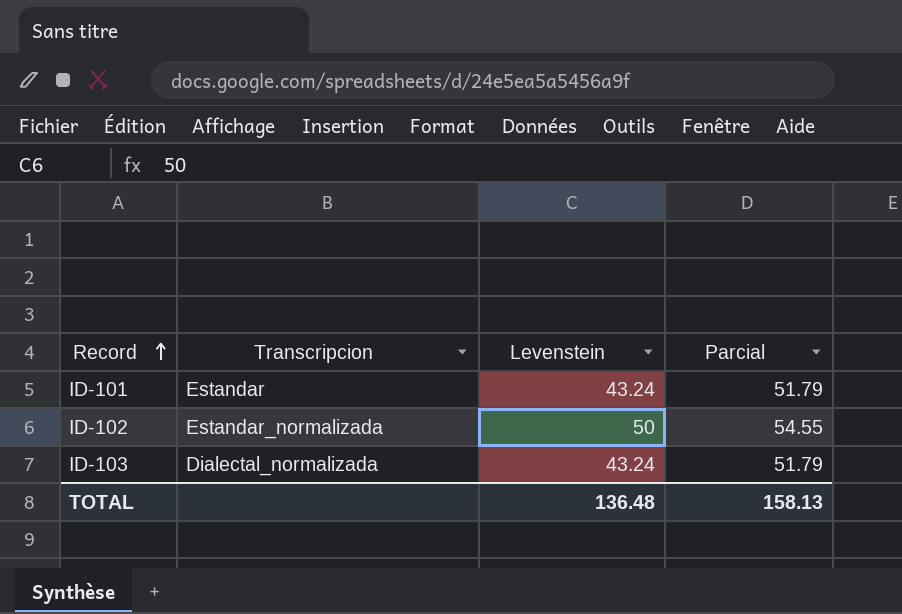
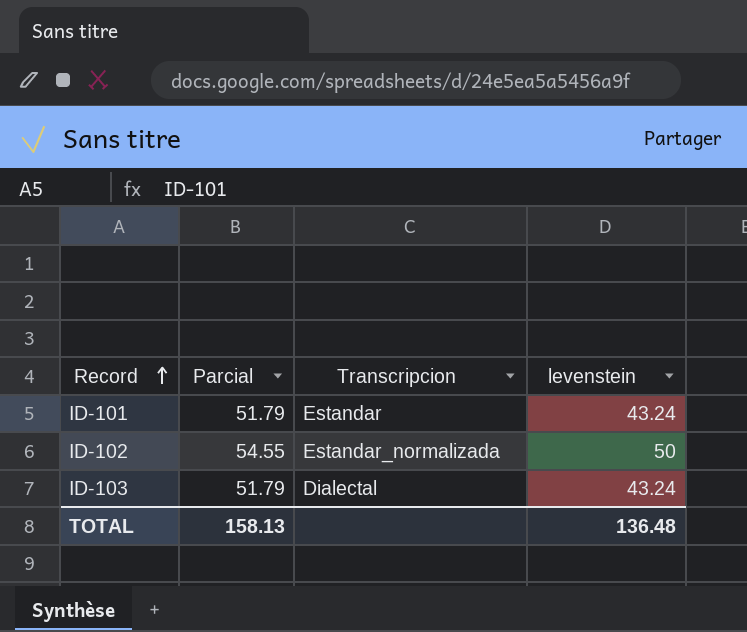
column Parcial | position: 4 -> 2
column name: Levenstein -> levenstein
ID-103 | Transcripcion: Dialectal_normalizada -> Dialectal

